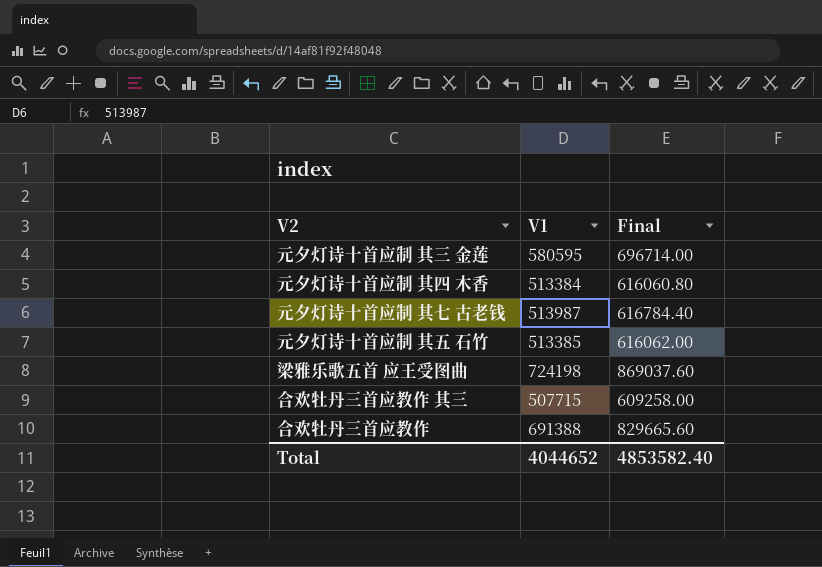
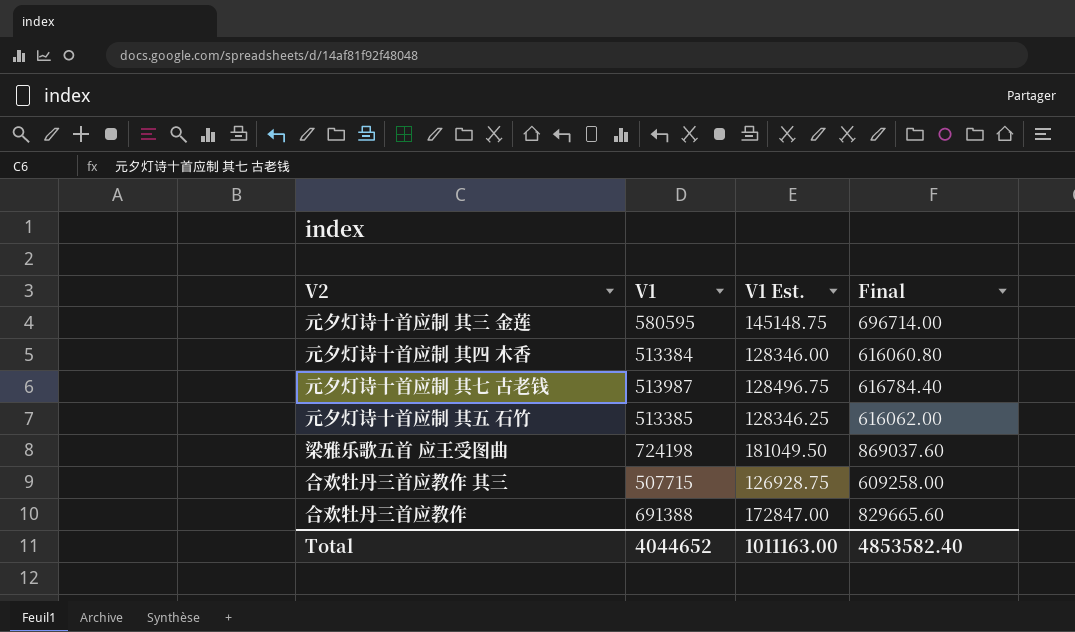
column V1 Est. | formula: none -> [V1] * 0.25

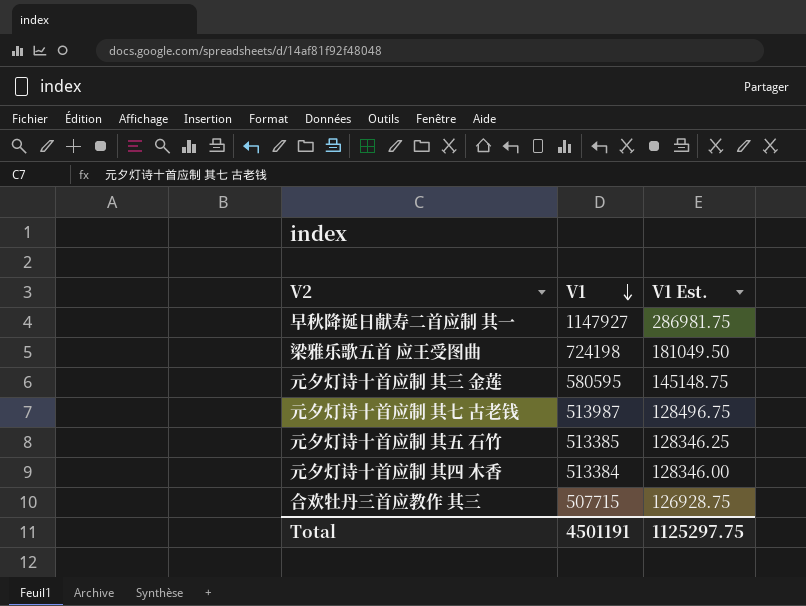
row order: none -> V1 descending
column Final | formula: [V1] * 1.2 -> none
row 合欢牡丹三首应教作: 691388 | 172847.00 | 829665.60 -> none
row 早秋降诞日献寿二首应制 其一: none -> 1147927 | 286981.75
Total | V1: 4044652 -> 4501191
Total | V1 Est.: 1011163.00 -> 1125297.75

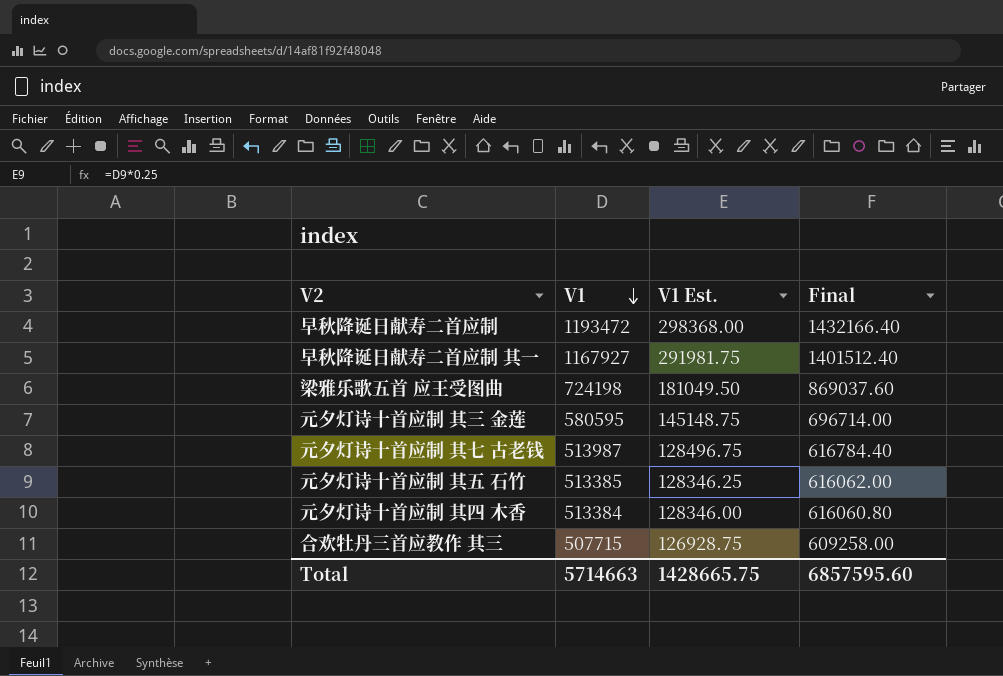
column Final | formula: none -> [V1] * 1.2
row 早秋降诞日献寿二首应制: none -> 1193472 | 298368.00 | 1432166.40
早秋降诞日献寿二首应制 其一 | V1: 1147927 -> 1167927
早秋降诞日献寿二首应制 其一 | V1 Est.: 286981.75 -> 291981.75
Total | V1: 4501191 -> 5714663
Total | V1 Est.: 1125297.75 -> 1428665.75

